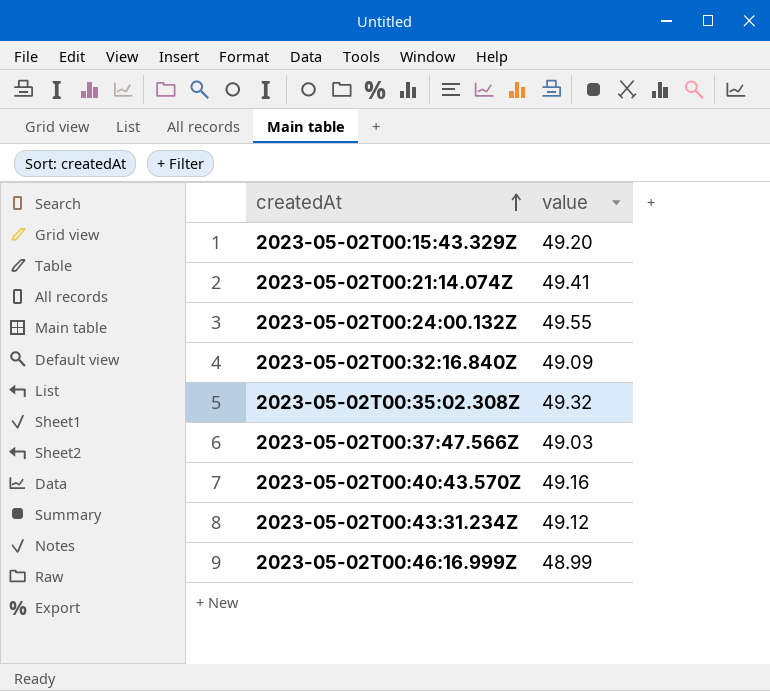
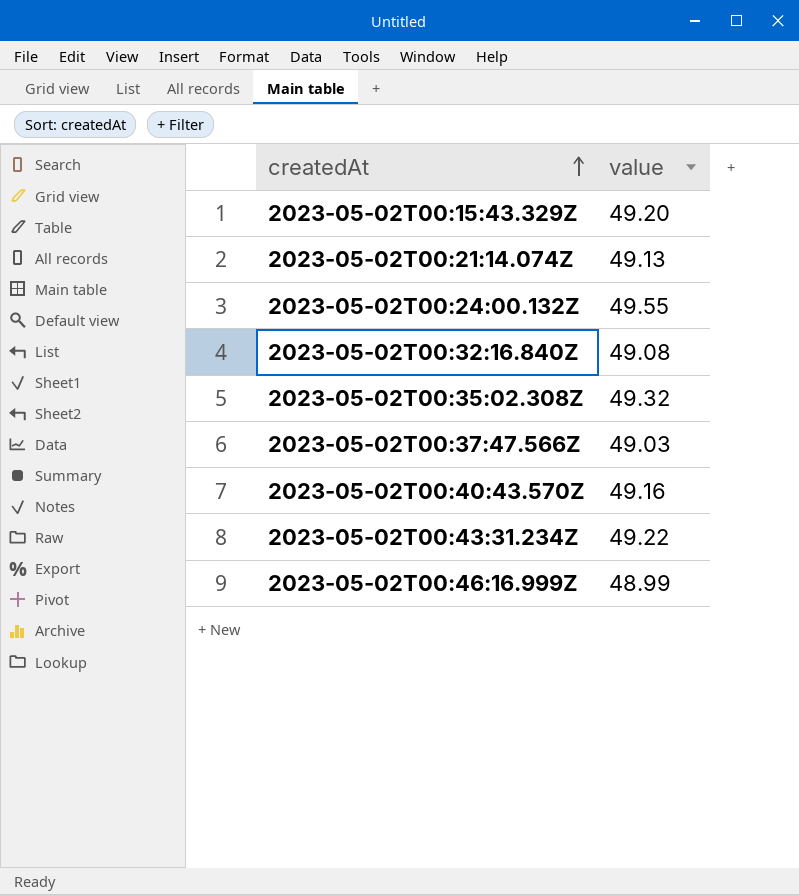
2023-05-02T00:21:14.074Z | value: 49.41 -> 49.13
2023-05-02T00:32:16.840Z | value: 49.09 -> 49.08
2023-05-02T00:43:31.234Z | value: 49.12 -> 49.22

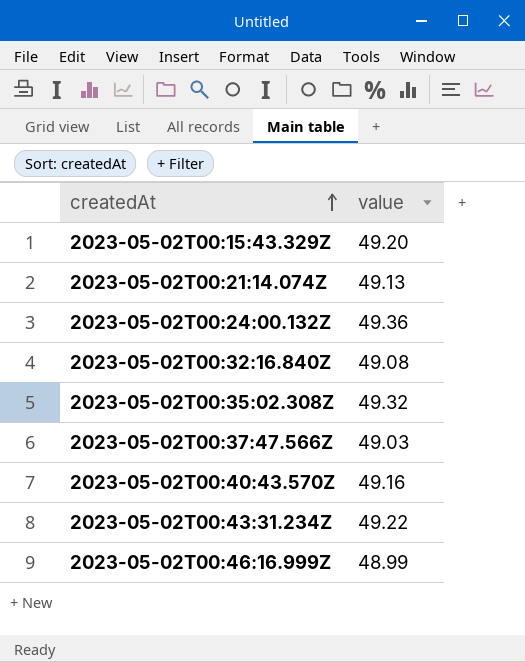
2023-05-02T00:24:00.132Z | value: 49.55 -> 49.36

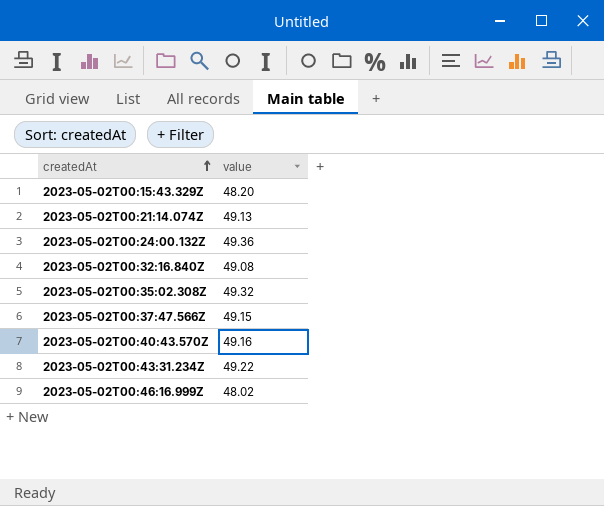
2023-05-02T00:15:43.329Z | value: 49.20 -> 48.20
2023-05-02T00:37:47.566Z | value: 49.03 -> 49.15
2023-05-02T00:46:16.999Z | value: 48.99 -> 48.02

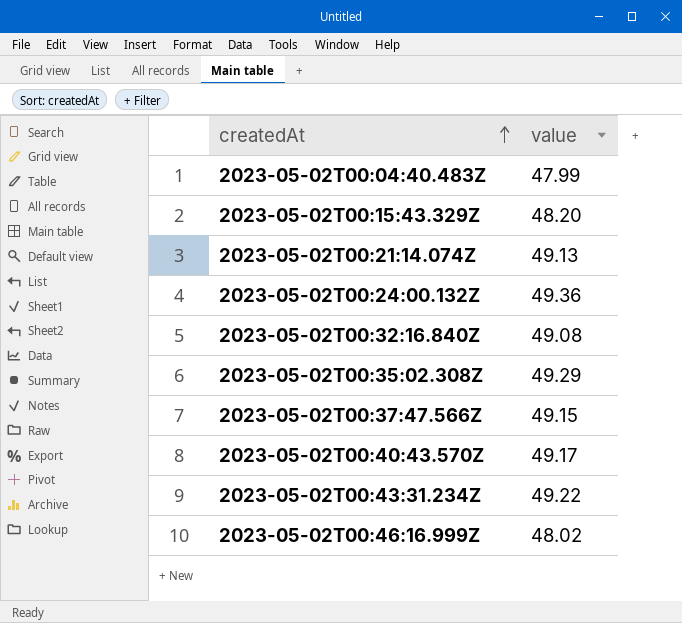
row 2023-05-02T00:04:40.483Z: none -> 47.99
2023-05-02T00:35:02.308Z | value: 49.32 -> 49.29
2023-05-02T00:40:43.570Z | value: 49.16 -> 49.17

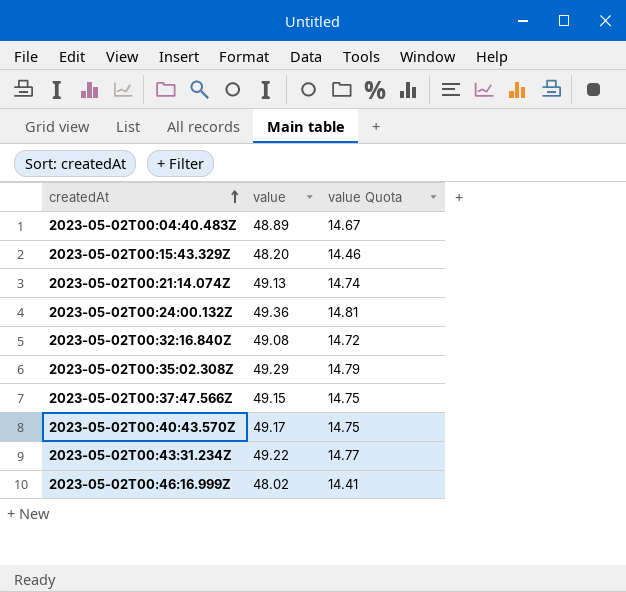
column value Quota | formula: none -> [value] * 0.3
2023-05-02T00:04:40.483Z | value: 47.99 -> 48.89

